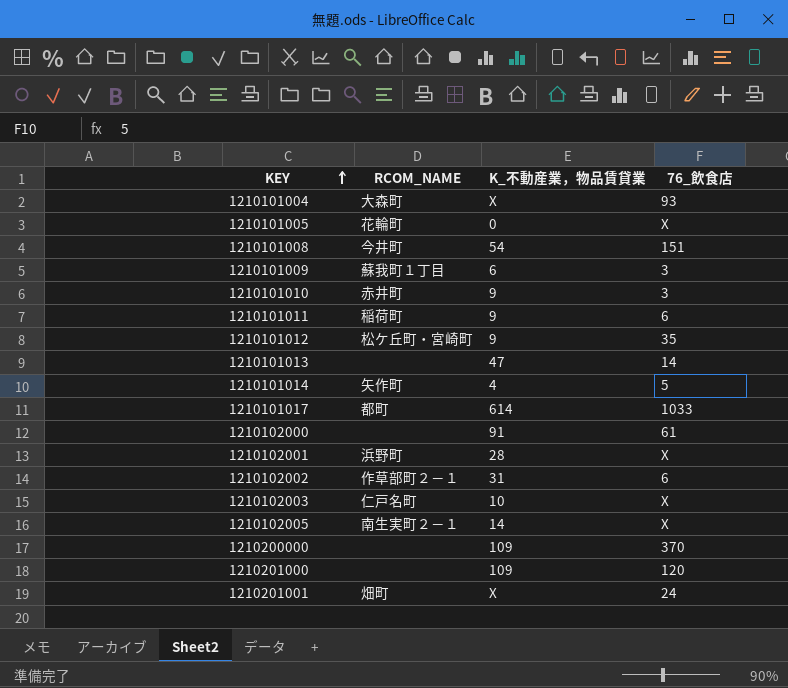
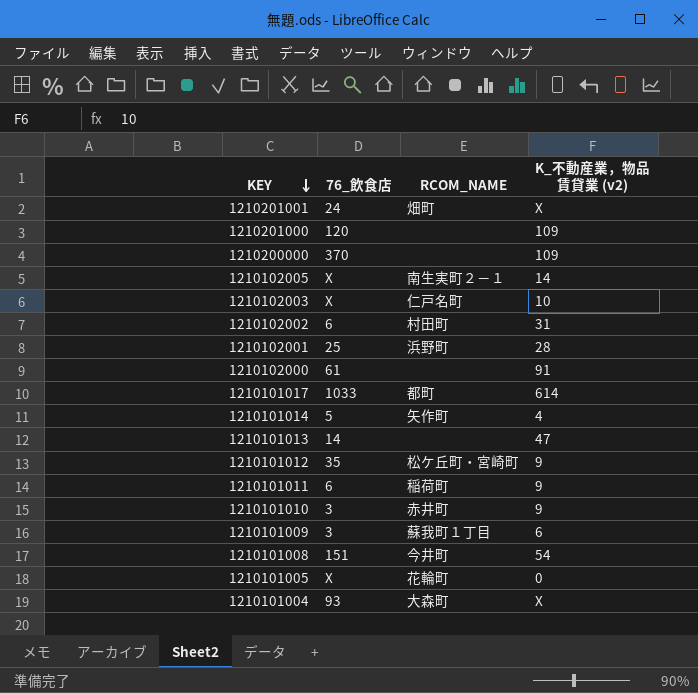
row order: KEY ascending -> KEY descending
column 76_飲食店 | position: 4 -> 2
column name: K_不動産業，物品賃貸業 -> K_不動産業，物品賃貸業 (v2)
1210102002 | RCOM_NAME: 作草部町２－１ -> 村田町
1210102001 | 76_飲食店: X -> 25

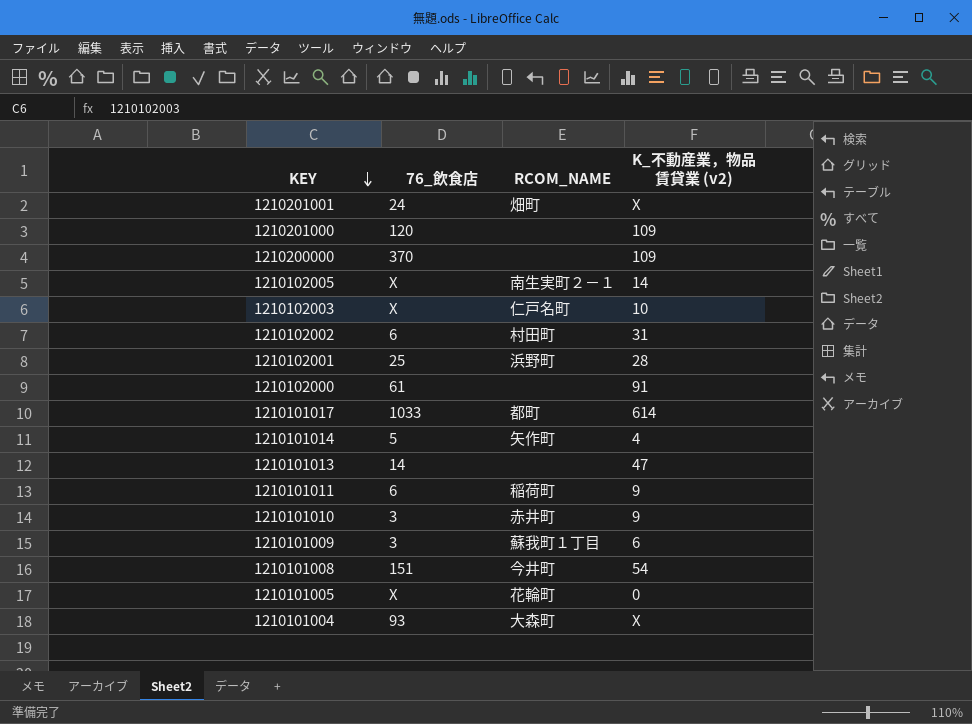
row 1210101012: 35 | 松ケ丘町・宮崎町 | 9 -> none

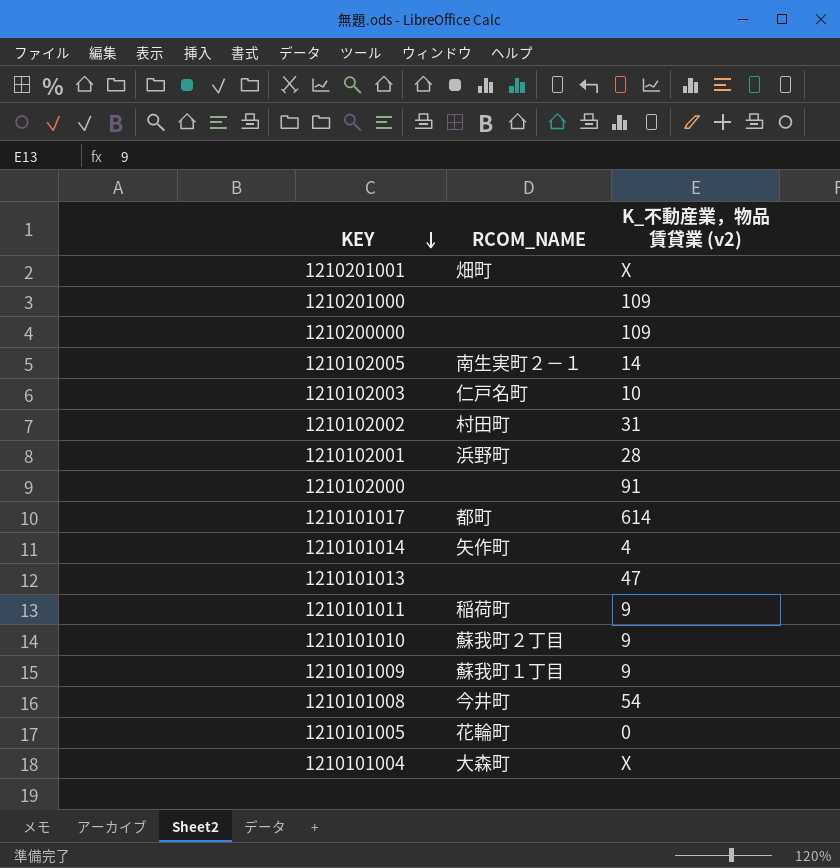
column 76_飲食店 | position: 2 -> none
1210101010 | RCOM_NAME: 赤井町 -> 蘇我町２丁目
1210101009 | K_不動産業，物品賃貸業 (v2): 6 -> 9

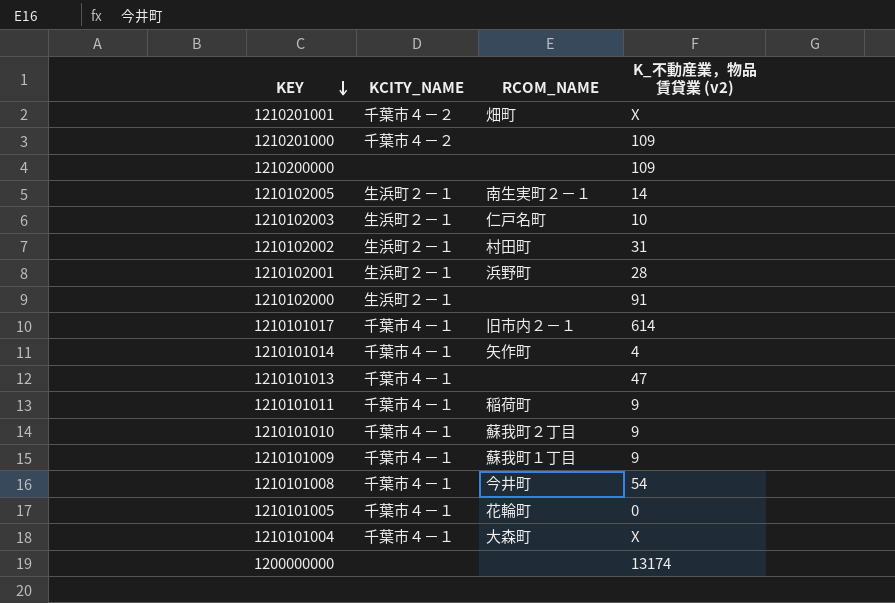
column KCITY_NAME | position: none -> 2
1210101017 | RCOM_NAME: 都町 -> 旧市内２－１
row 1200000000: none -> none | none | 13174

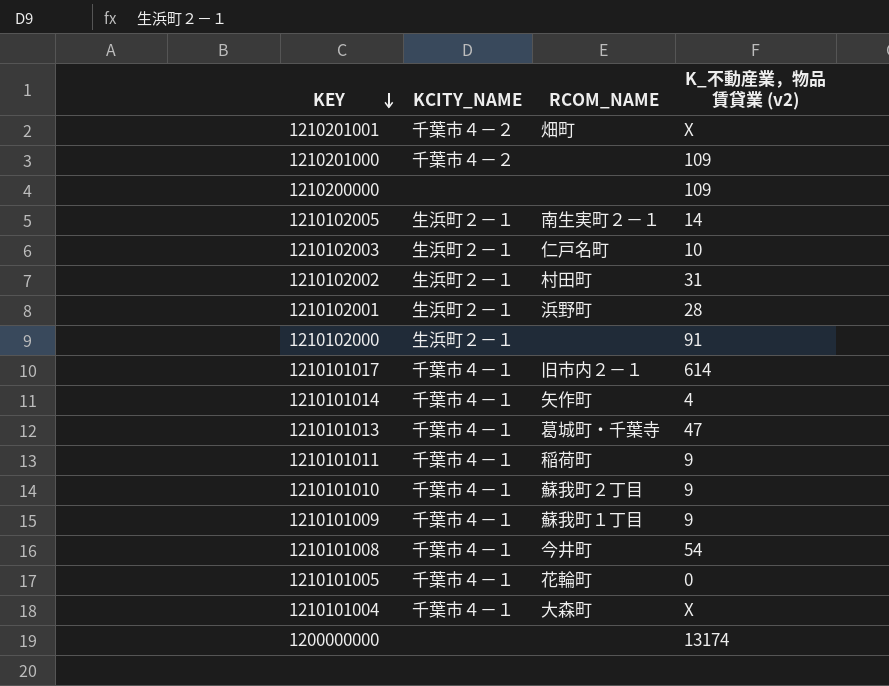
1210101013 | RCOM_NAME: none -> 葛城町・千葉寺

